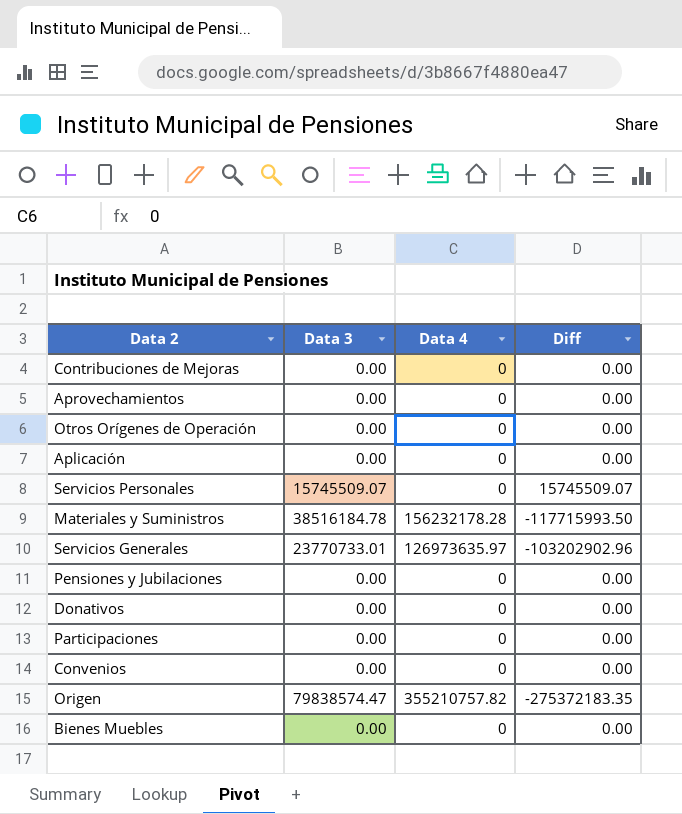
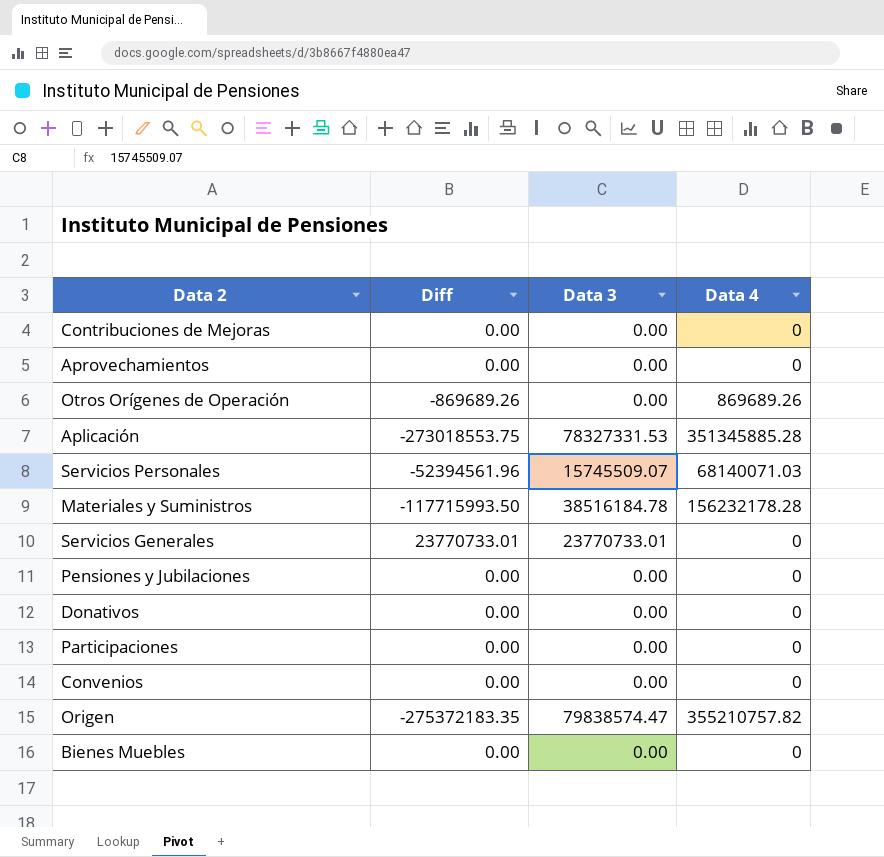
column Diff | position: 4 -> 2
Otros Orígenes de Operación | Diff: 0.00 -> -869689.26
Otros Orígenes de Operación | Data 4: 0 -> 869689.26
Aplicación | Diff: 0.00 -> -273018553.75
Aplicación | Data 3: 0.00 -> 78327331.53
Aplicación | Data 4: 0 -> 351345885.28
Servicios Personales | Diff: 15745509.07 -> -52394561.96
Servicios Personales | Data 4: 0 -> 68140071.03
Servicios Generales | Diff: -103202902.96 -> 23770733.01
Servicios Generales | Data 4: 126973635.97 -> 0

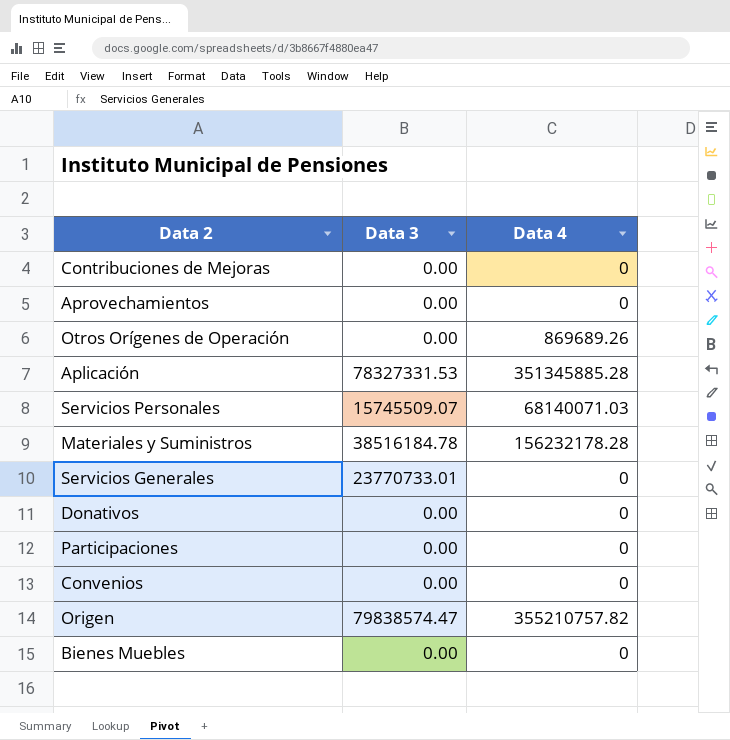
column Diff | formula: [Data 3] - [Data 4] -> none
row Pensiones y Jubilaciones: 0.00 | 0.00 | 0 -> none

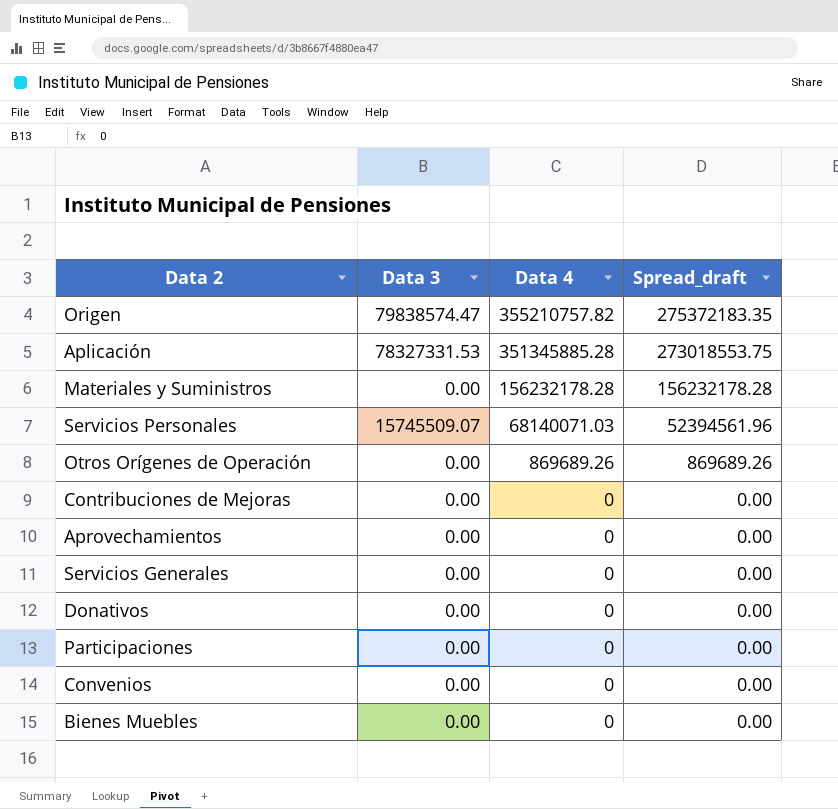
row order: none -> Data 4 descending
column Spread_draft | formula: none -> [Data 4] - [Data 3]
Materiales y Suministros | Data 3: 38516184.78 -> 0.00
Servicios Generales | Data 3: 23770733.01 -> 0.00

